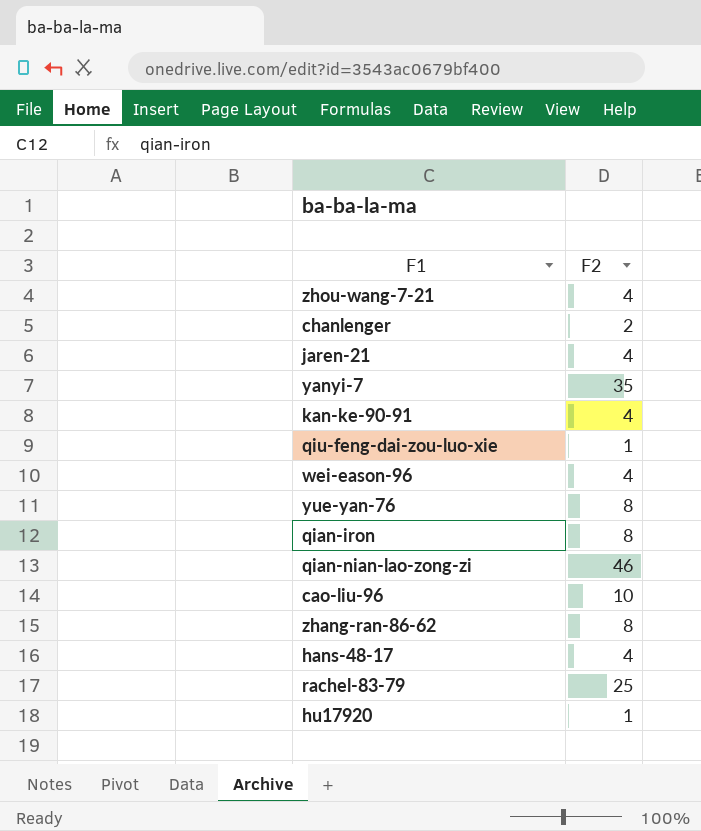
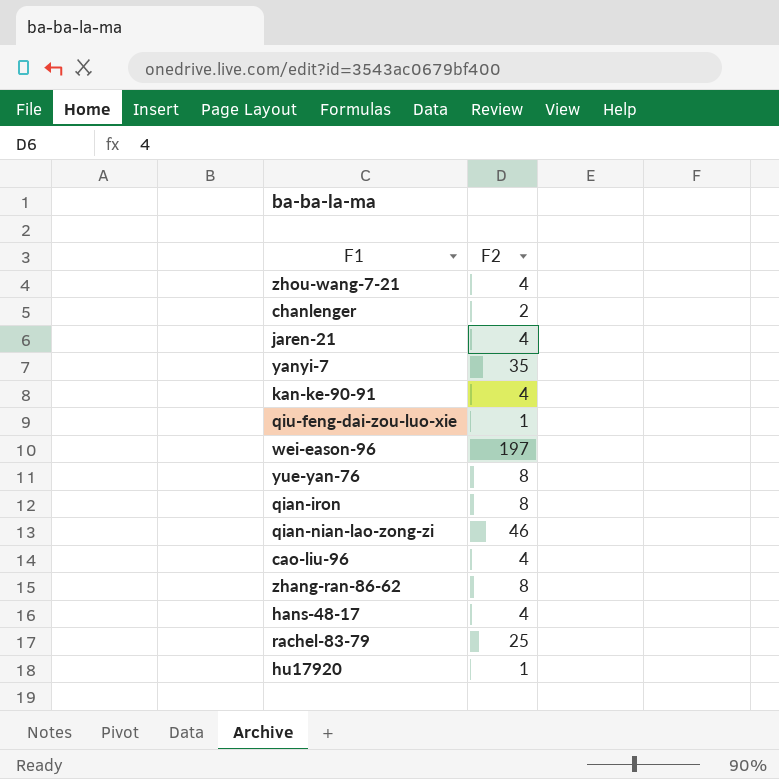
wei-eason-96 | F2: 4 -> 197
cao-liu-96 | F2: 10 -> 4

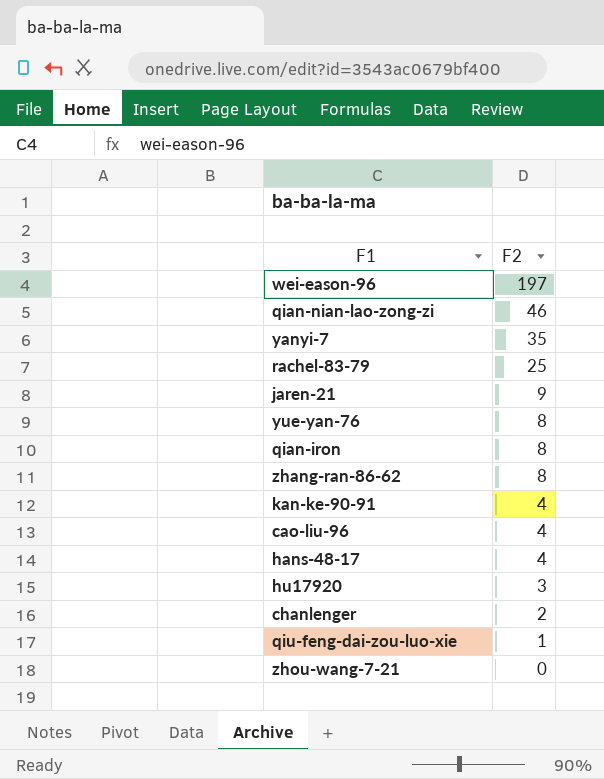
row order: none -> F2 descending
jaren-21 | F2: 4 -> 9
hu17920 | F2: 1 -> 3
zhou-wang-7-21 | F2: 4 -> 0

